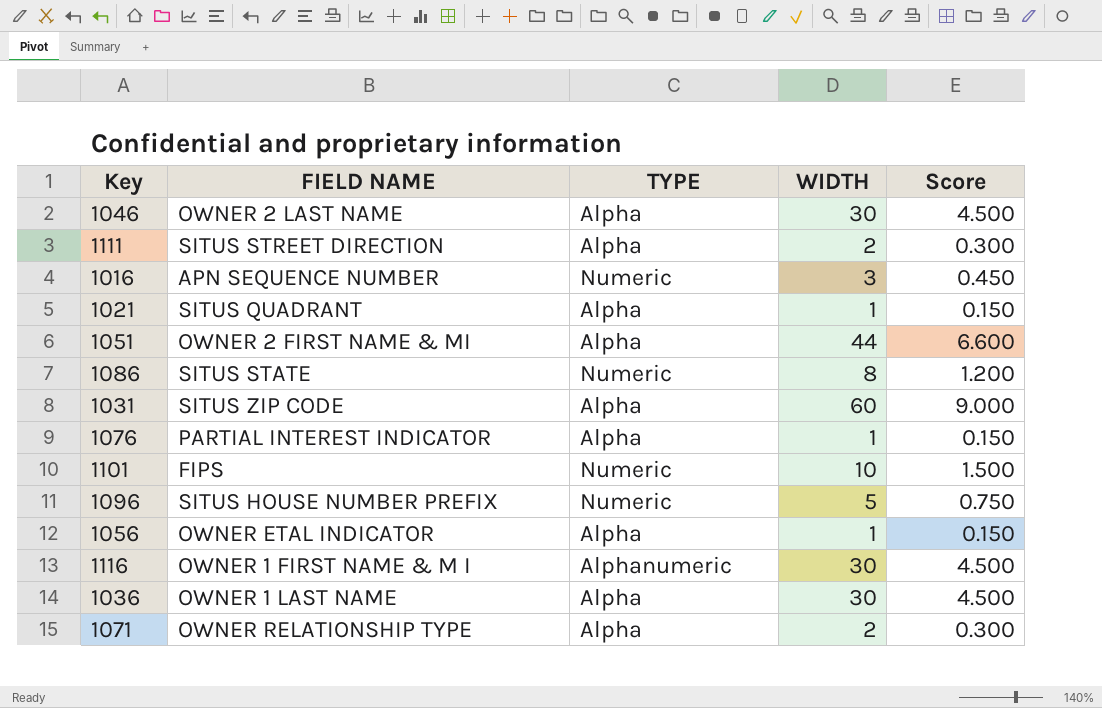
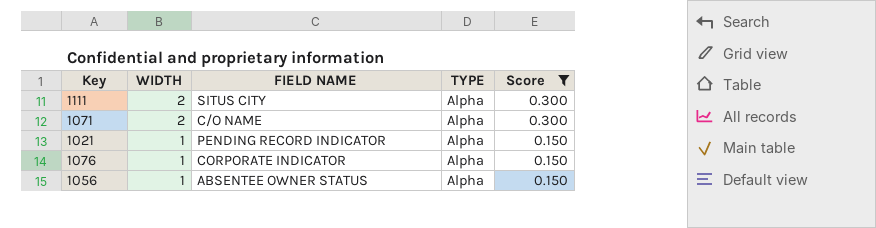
filter: none -> Score <= 0.300
row order: none -> WIDTH descending
column WIDTH | position: 4 -> 2
1111 | FIELD NAME: SITUS STREET DIRECTION -> SITUS CITY
1071 | FIELD NAME: OWNER RELATIONSHIP TYPE -> C/O NAME
1021 | FIELD NAME: SITUS QUADRANT -> PENDING RECORD INDICATOR
1076 | FIELD NAME: PARTIAL INTEREST INDICATOR -> CORPORATE INDICATOR
1056 | FIELD NAME: OWNER ETAL INDICATOR -> ABSENTEE OWNER STATUS

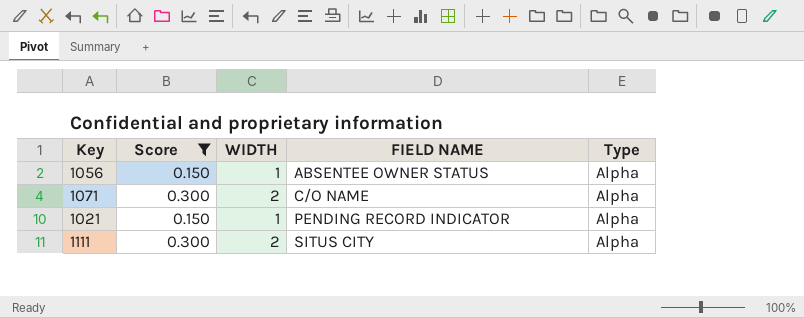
row order: WIDTH descending -> FIELD NAME ascending
column Score | position: 5 -> 2
column name: TYPE -> Type
row 1076: 1 | CORPORATE INDICATOR | Alpha | 0.150 -> none

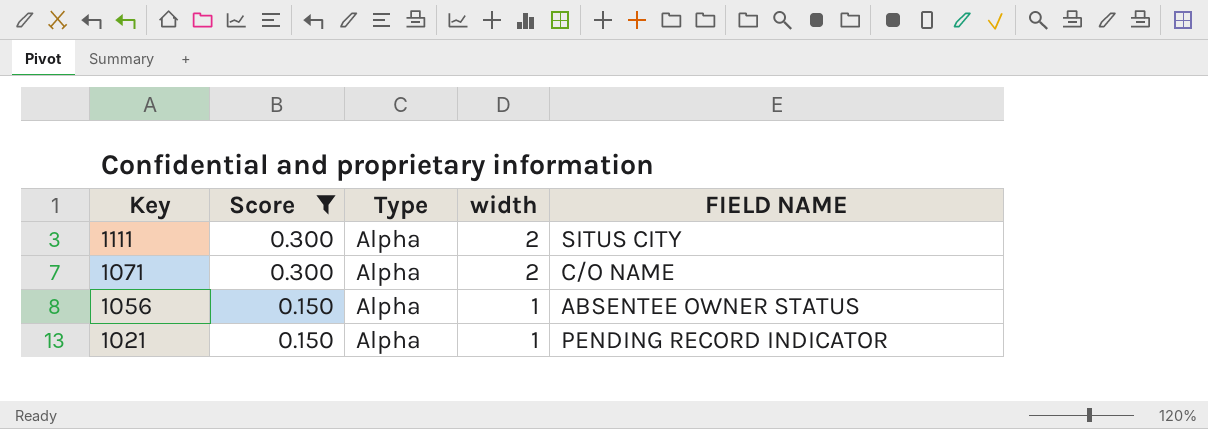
row order: FIELD NAME ascending -> Key descending
column Type | position: 5 -> 3
column name: WIDTH -> width

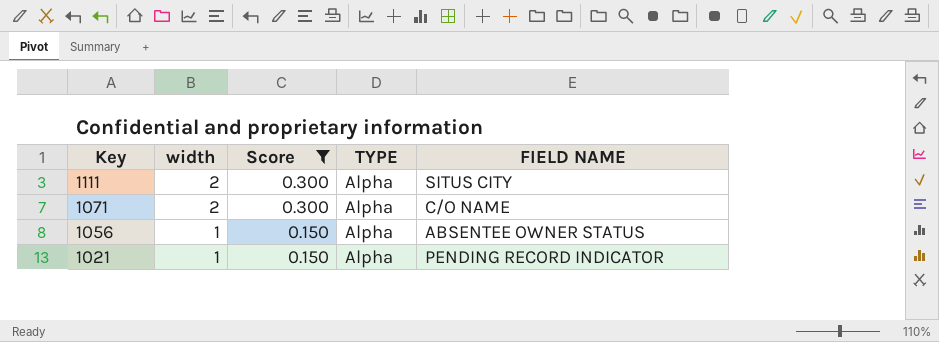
column width | position: 4 -> 2
column name: Type -> TYPE

